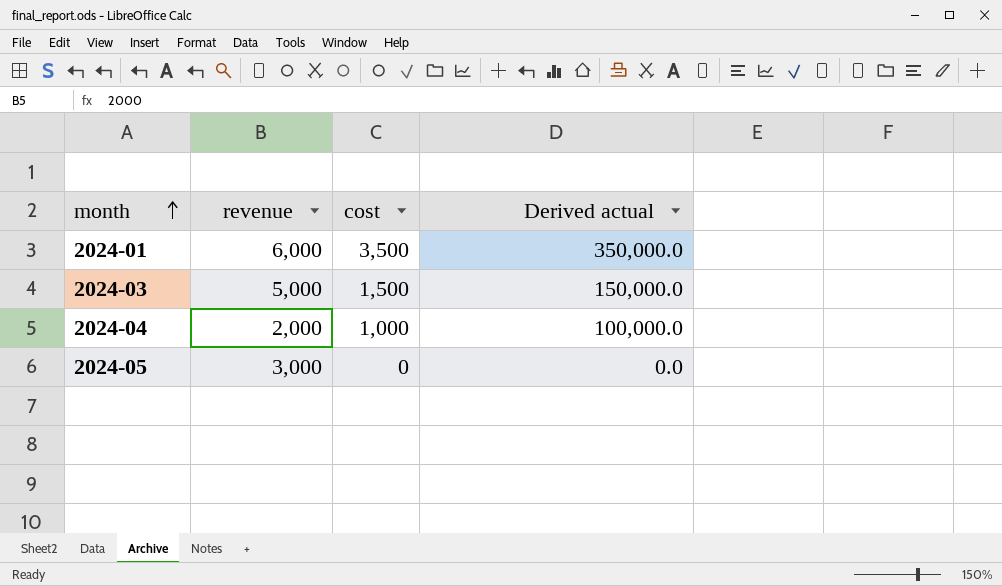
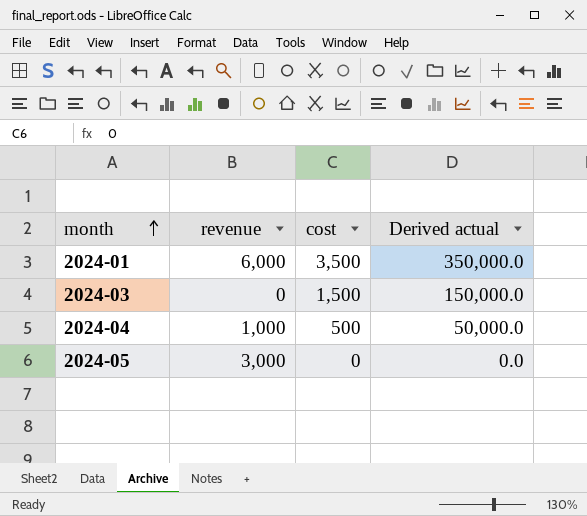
2024-03 | revenue: 5,000 -> 0
2024-04 | revenue: 2,000 -> 1,000
2024-04 | cost: 1,000 -> 500
2024-04 | Derived actual: 100,000.0 -> 50,000.0

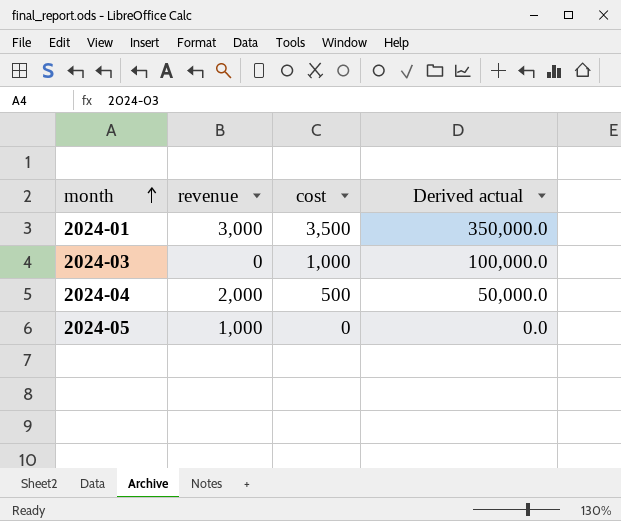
2024-01 | revenue: 6,000 -> 3,000
2024-03 | cost: 1,500 -> 1,000
2024-03 | Derived actual: 150,000.0 -> 100,000.0
2024-04 | revenue: 1,000 -> 2,000
2024-05 | revenue: 3,000 -> 1,000

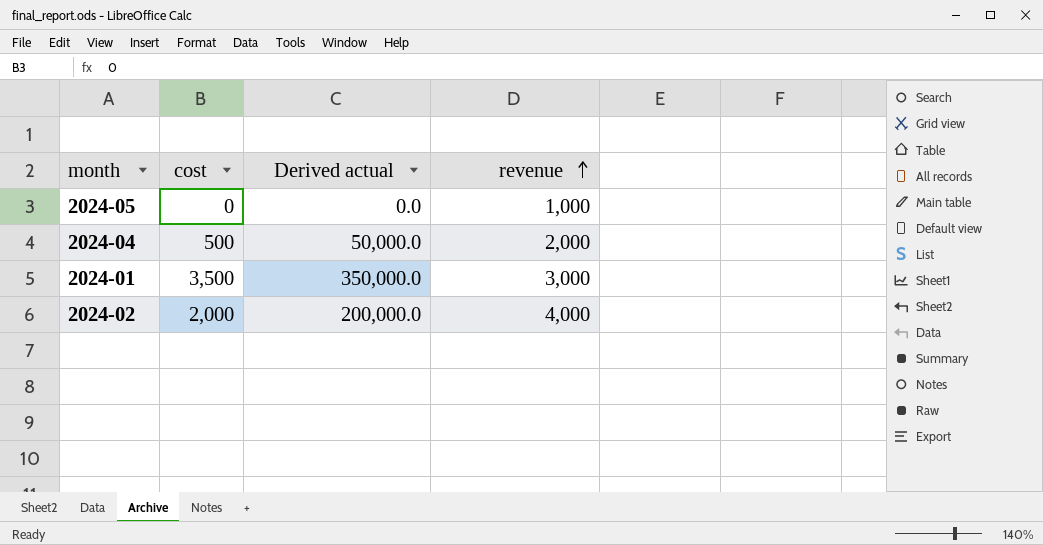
row order: month ascending -> revenue ascending
column revenue | position: 2 -> 4
row 2024-03: 0 | 1,000 | 100,000.0 -> none
row 2024-02: none -> 2,000 | 200,000.0 | 4,000

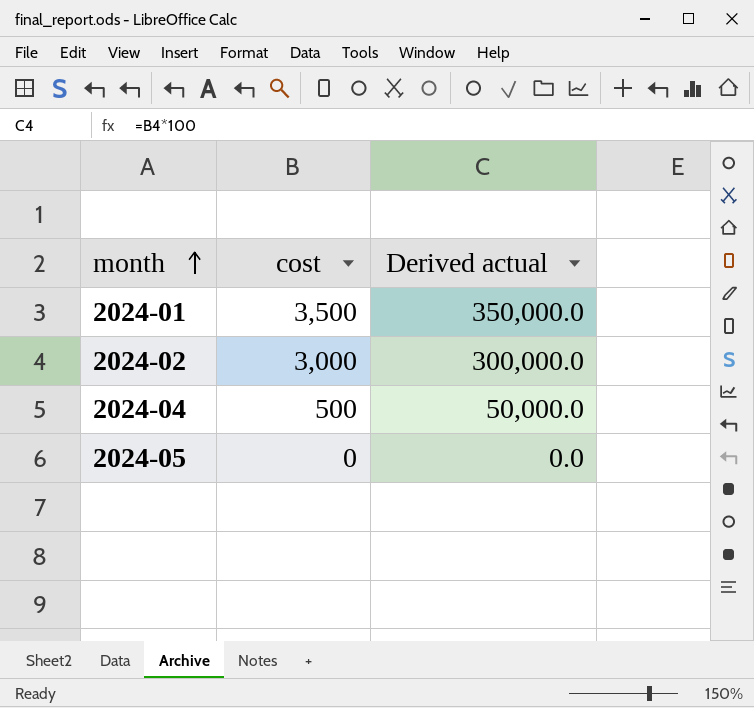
row order: revenue ascending -> month ascending
column revenue | position: 4 -> none
2024-02 | cost: 2,000 -> 3,000
2024-02 | Derived actual: 200,000.0 -> 300,000.0

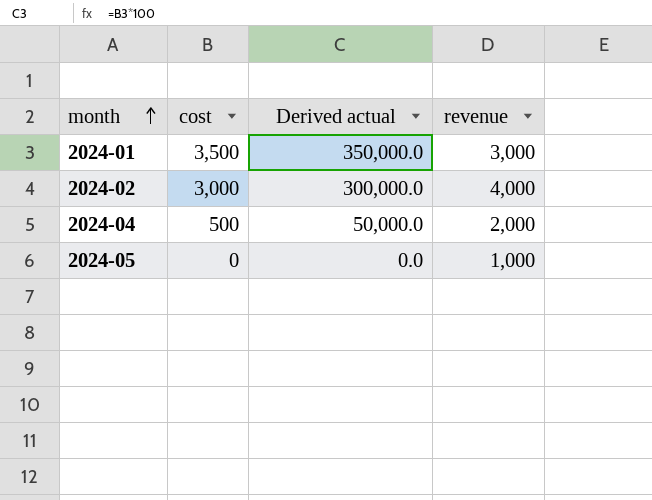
column revenue | position: none -> 4

